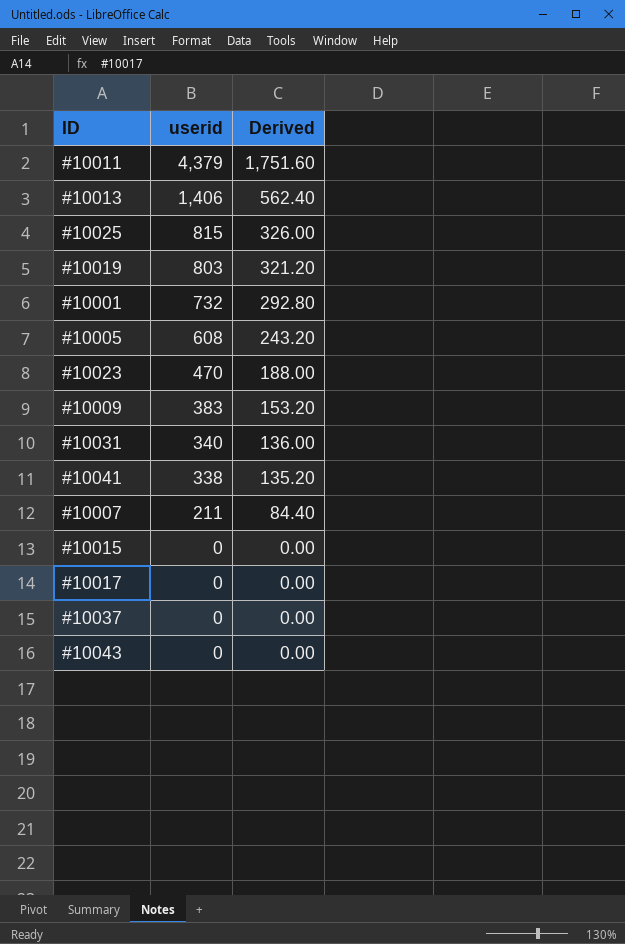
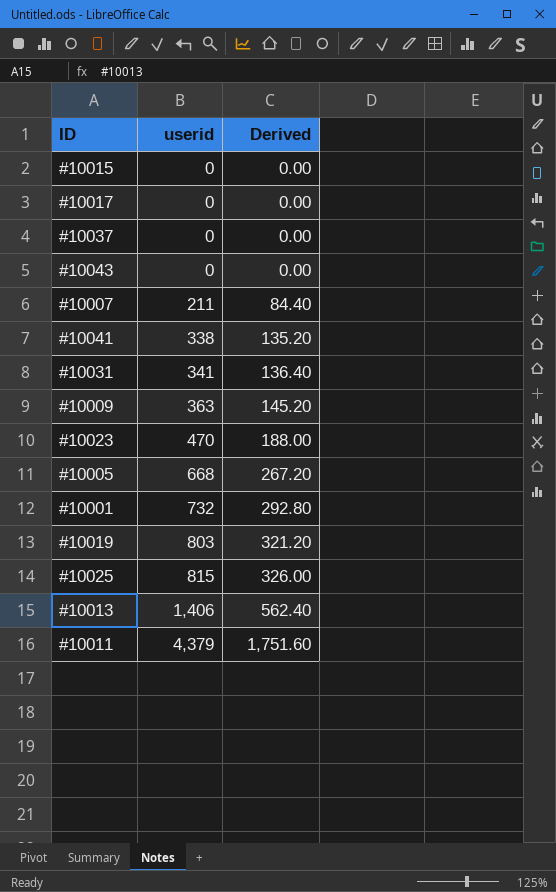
row order: userid descending -> userid ascending
#10031 | userid: 340 -> 341
#10031 | Derived: 136.00 -> 136.40
#10009 | userid: 383 -> 363
#10009 | Derived: 153.20 -> 145.20
#10005 | userid: 608 -> 668
#10005 | Derived: 243.20 -> 267.20

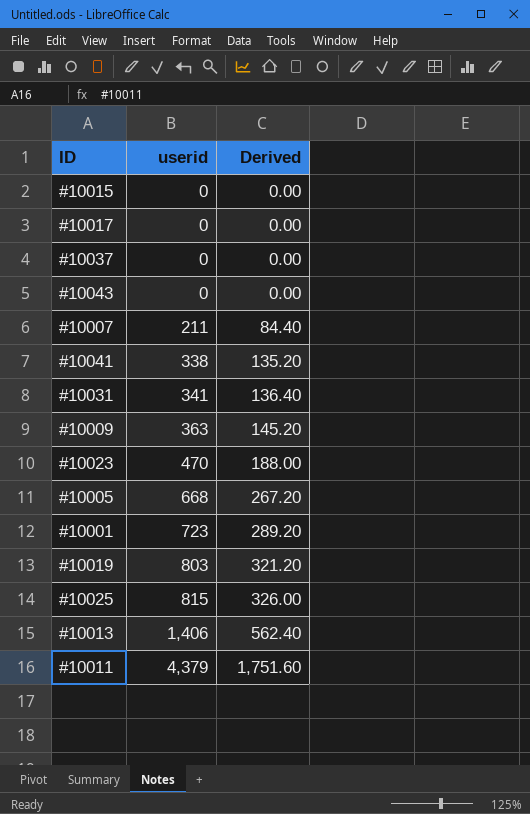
#10001 | userid: 732 -> 723
#10001 | Derived: 292.80 -> 289.20

